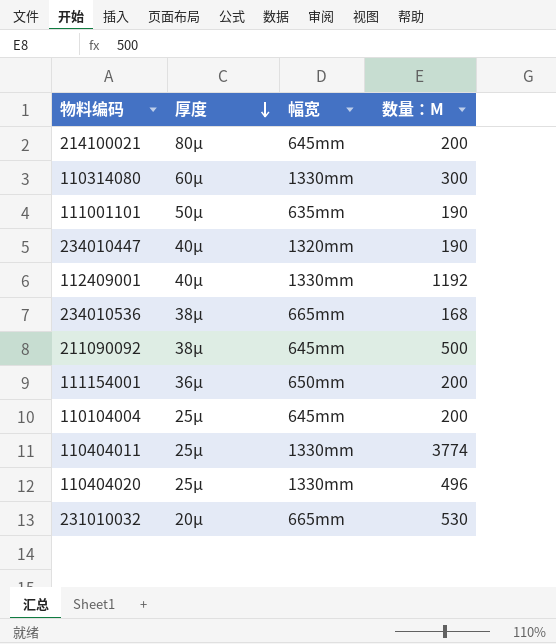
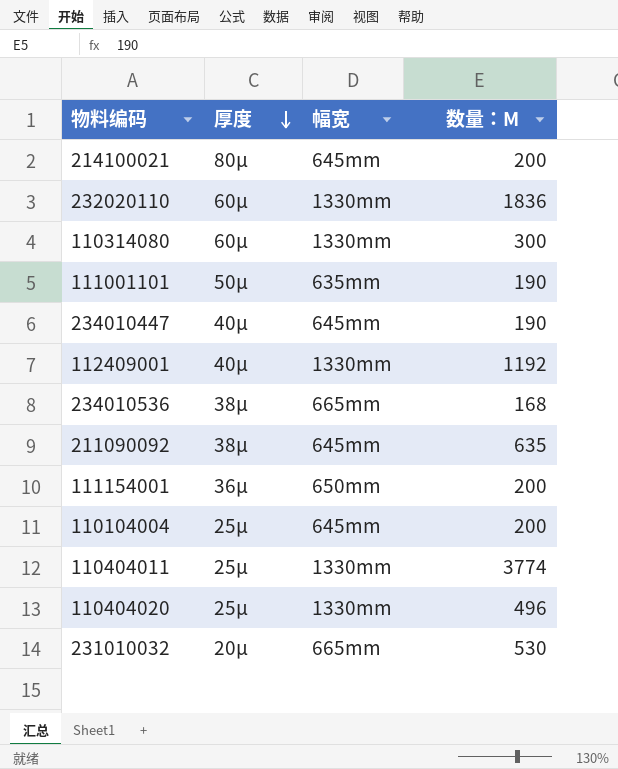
row 232020110: none -> 60μ | 1330mm | 1836
234010447 | 幅宽: 1320mm -> 645mm
211090092 | 数量：M: 500 -> 635

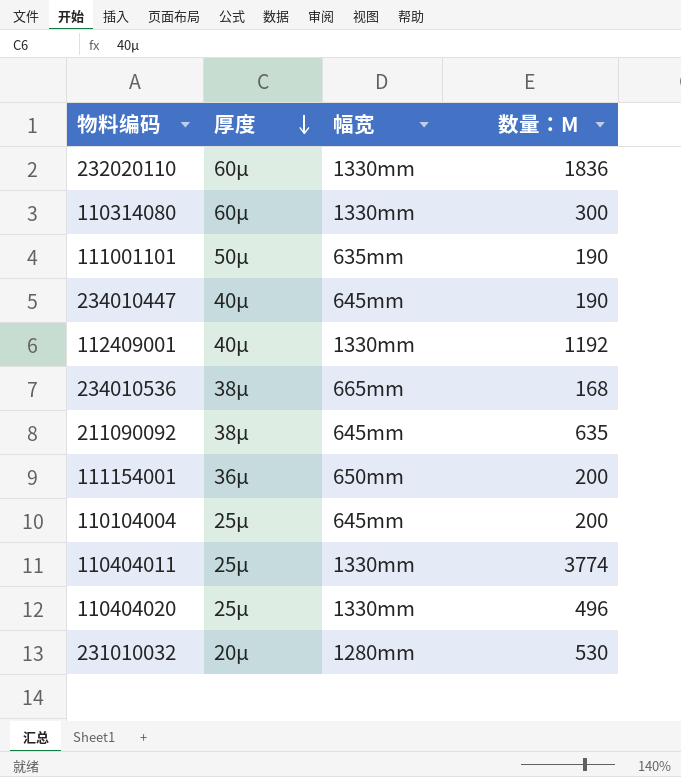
row 214100021: 80μ | 645mm | 200 -> none
231010032 | 幅宽: 665mm -> 1280mm

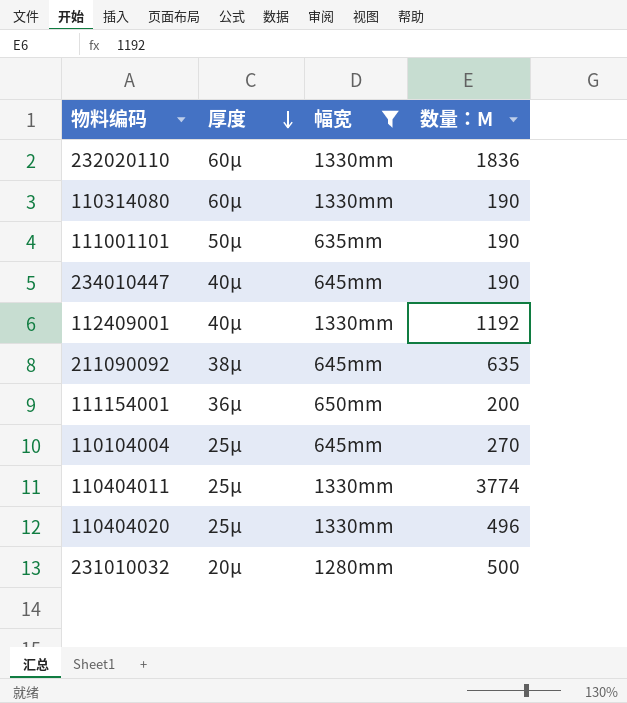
filter: none -> 幅宽 != 665mm
110314080 | 数量：M: 300 -> 190
110104004 | 数量：M: 200 -> 270
231010032 | 数量：M: 530 -> 500

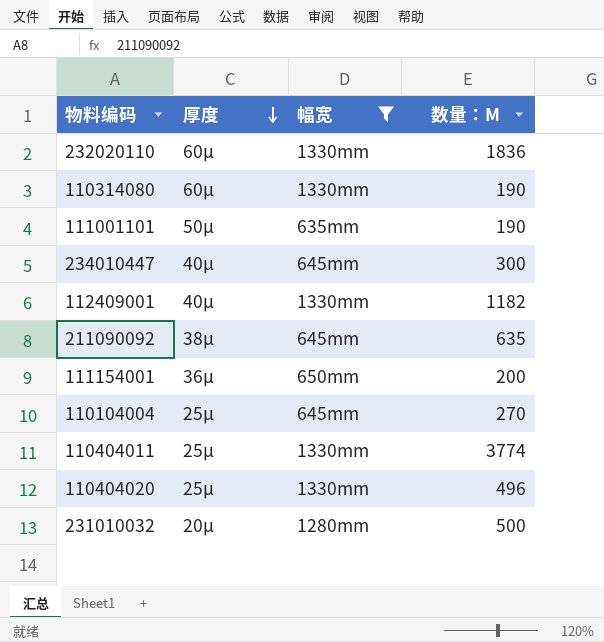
234010447 | 数量：M: 190 -> 300
112409001 | 数量：M: 1192 -> 1182

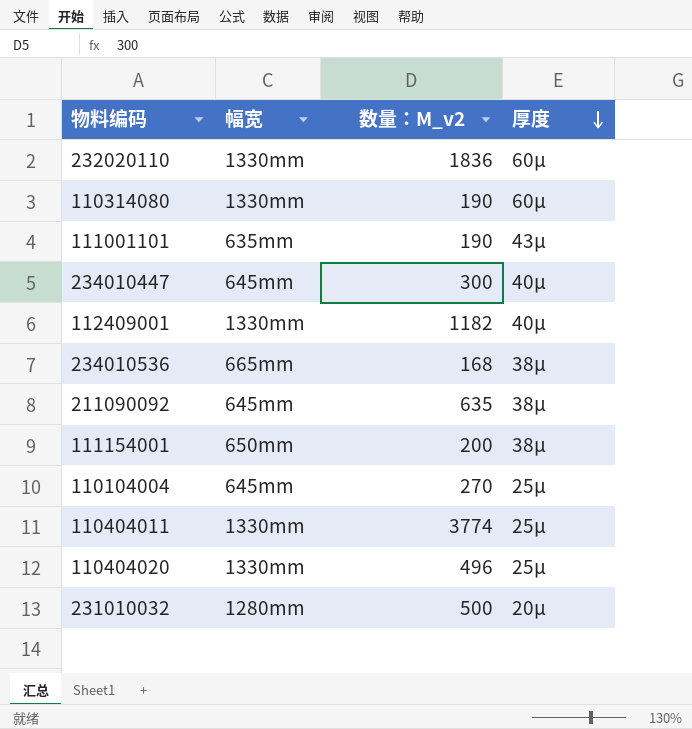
filter: 幅宽 != 665mm -> none
column name: 数量：M -> 数量：M_v2
column 厚度 | position: 2 -> 4
111001101 | 厚度: 50μ -> 43μ
111154001 | 厚度: 36μ -> 38μ

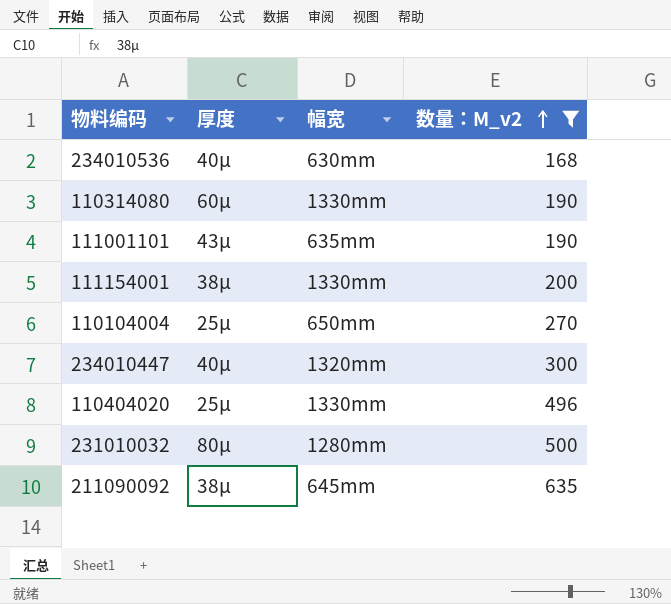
filter: none -> 数量：M_v2 <= 635
row order: 厚度 descending -> 数量：M_v2 ascending
column 厚度 | position: 4 -> 2
234010536 | 厚度: 38μ -> 40μ
234010536 | 幅宽: 665mm -> 630mm
111154001 | 幅宽: 650mm -> 1330mm
110104004 | 幅宽: 645mm -> 650mm
234010447 | 幅宽: 645mm -> 1320mm
231010032 | 厚度: 20μ -> 80μ

